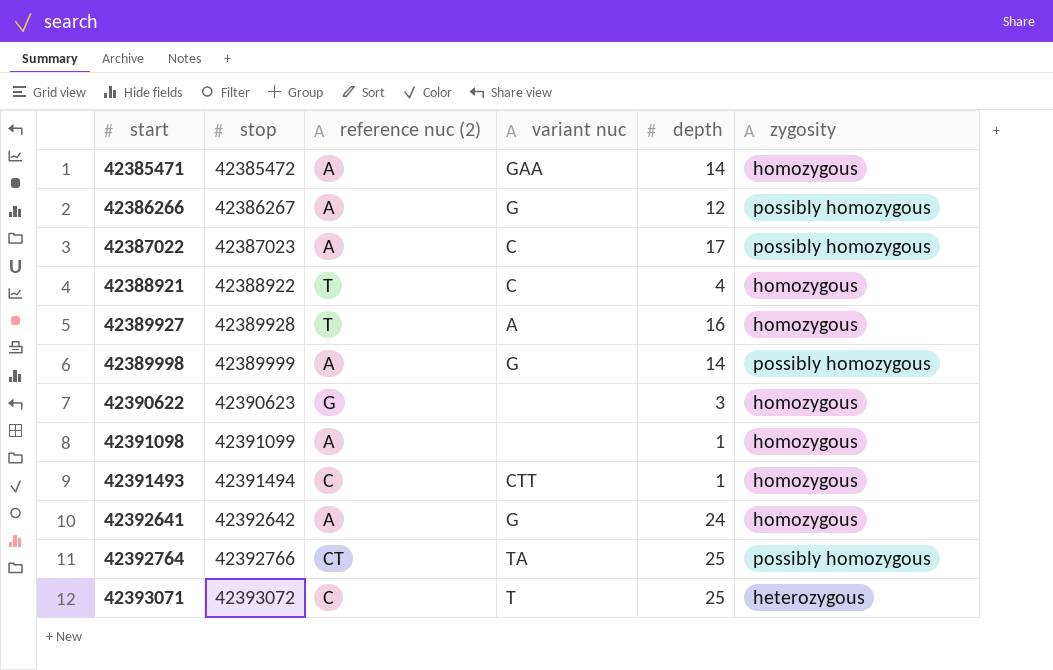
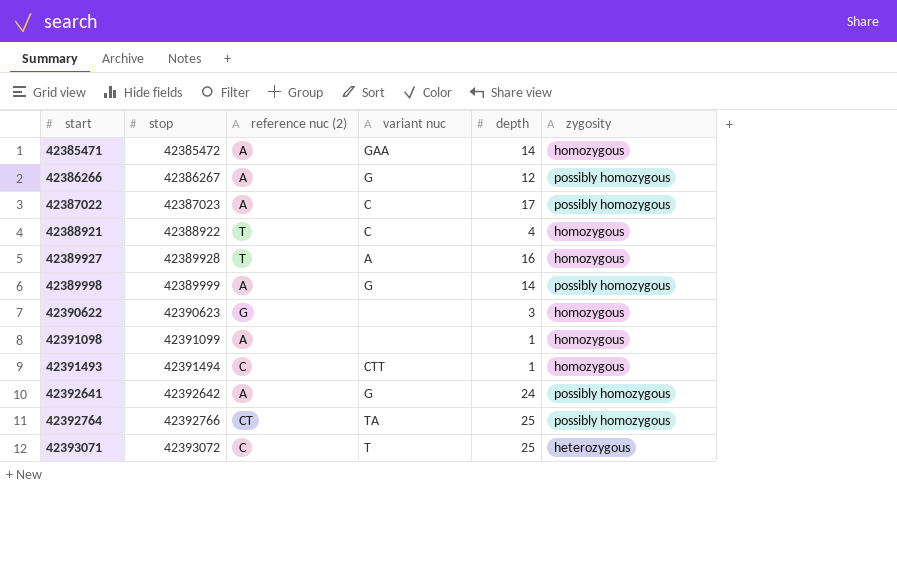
42392641 | zygosity: homozygous -> possibly homozygous

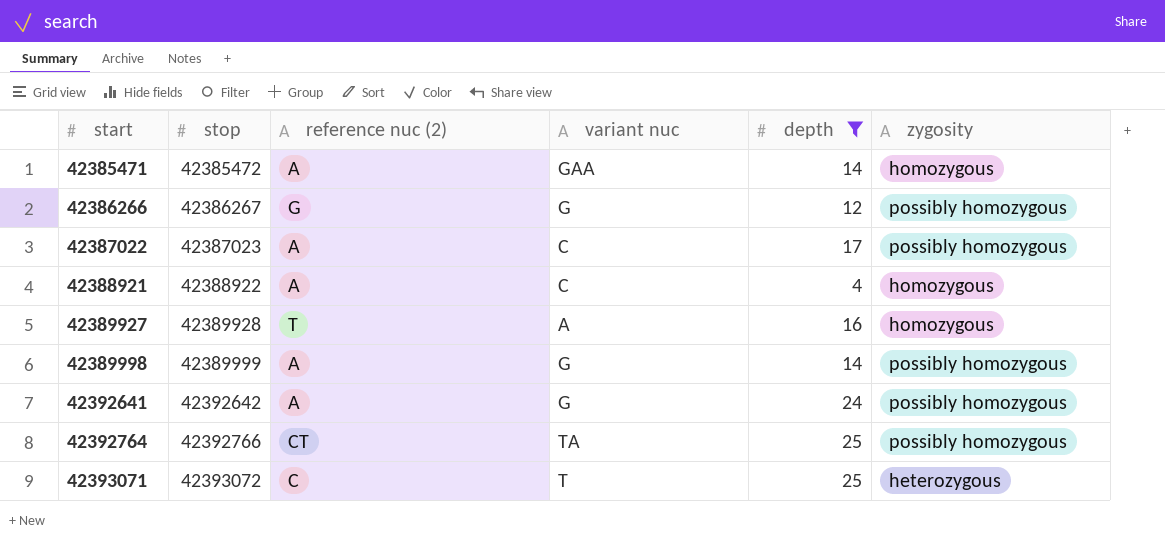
filter: none -> depth >= 4
42386266 | reference nuc (2): A -> G
42388921 | reference nuc (2): T -> A

